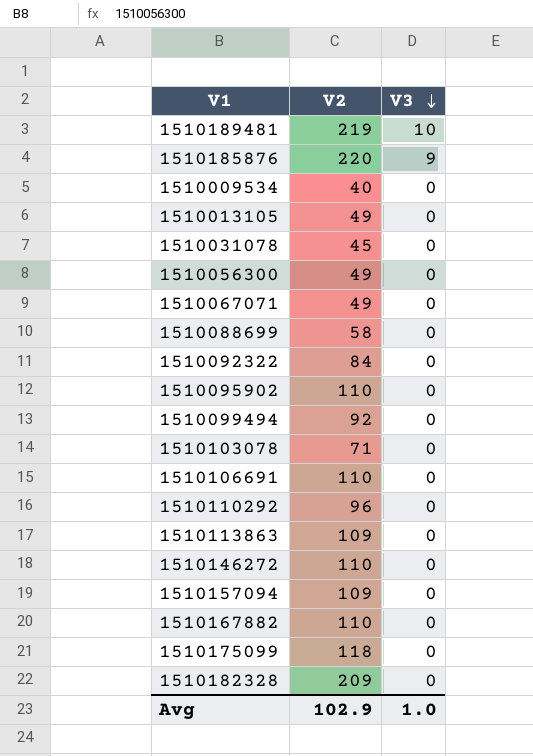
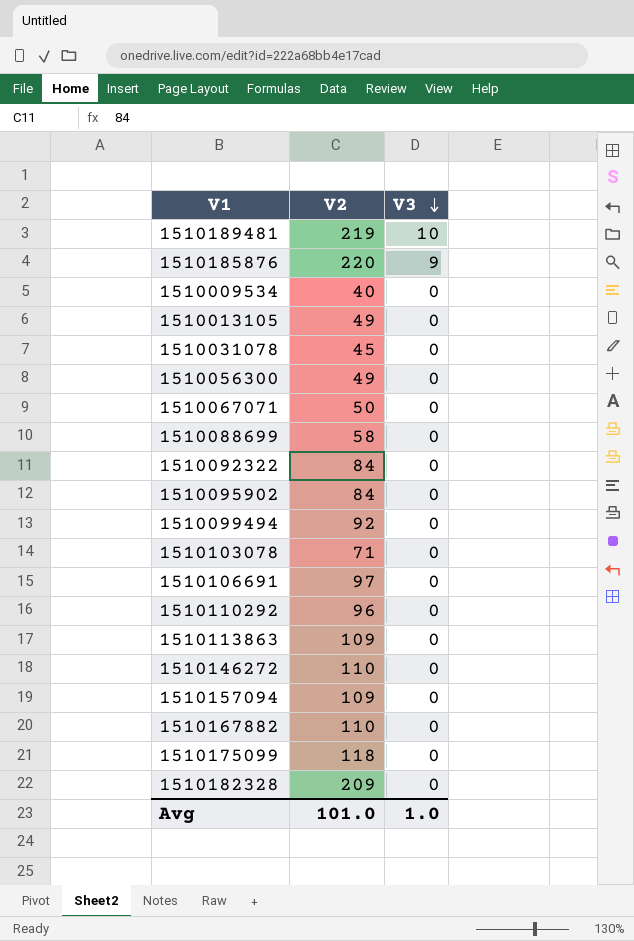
1510067071 | V2: 49 -> 50
1510095902 | V2: 110 -> 84
1510106691 | V2: 110 -> 97
Avg | V2: 102.9 -> 101.0

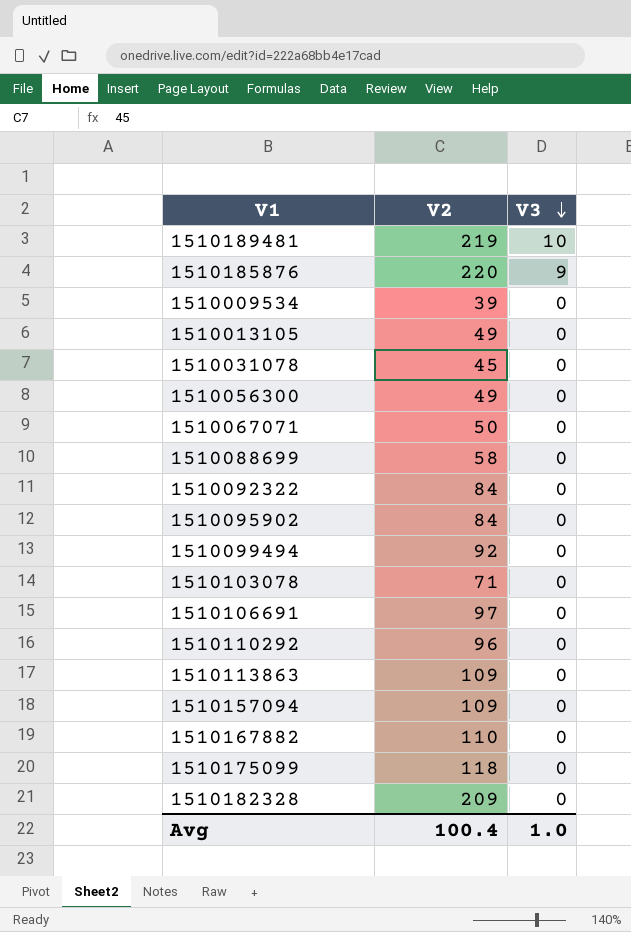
row 1510146272: 110 | 0 -> none
1510009534 | V2: 40 -> 39
Avg | V2: 101.0 -> 100.4

